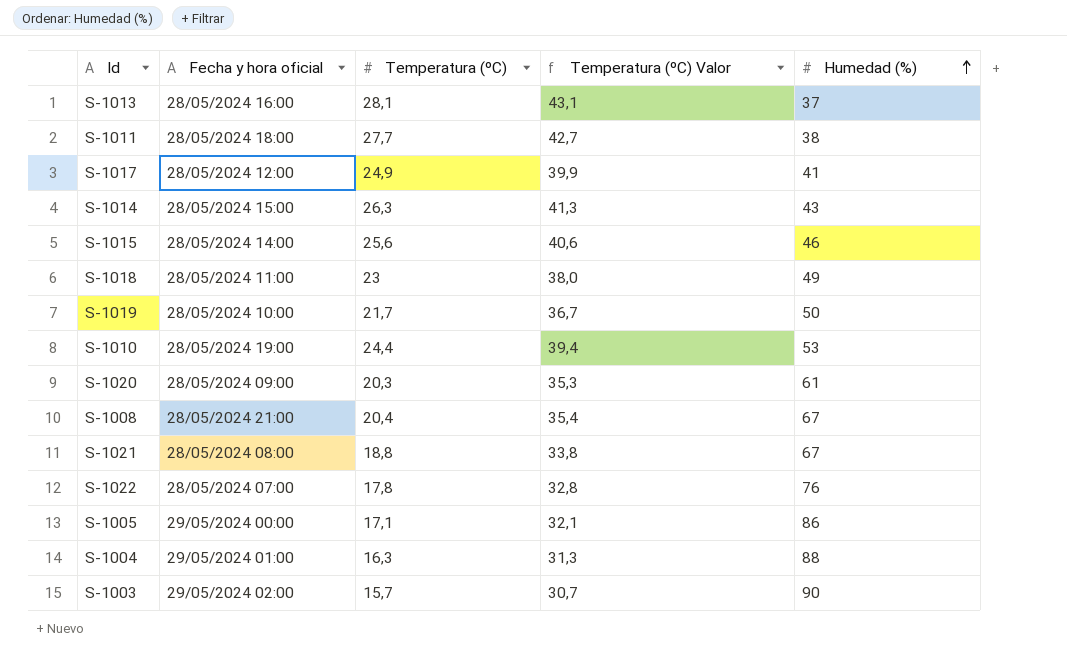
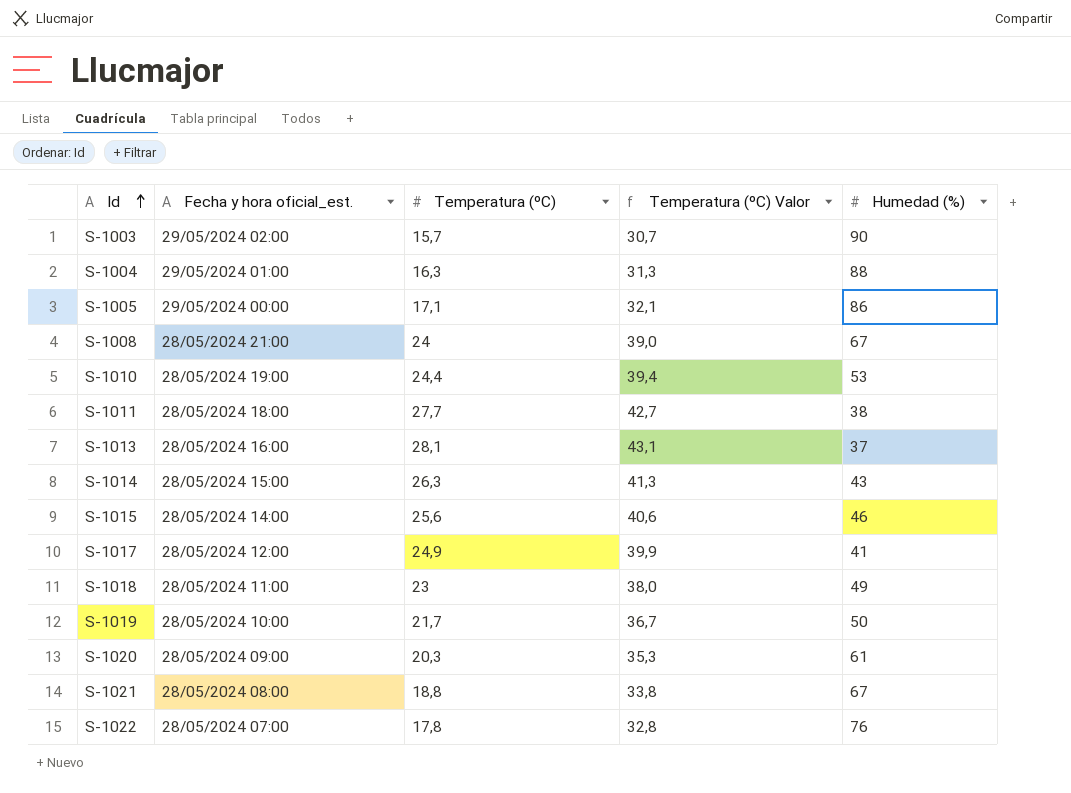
row order: Humedad (%) ascending -> Id ascending
column name: Fecha y hora oficial -> Fecha y hora oficial_est.
S-1008 | Temperatura (ºC): 20,4 -> 24
S-1008 | Temperatura (ºC) Valor: 35,4 -> 39,0

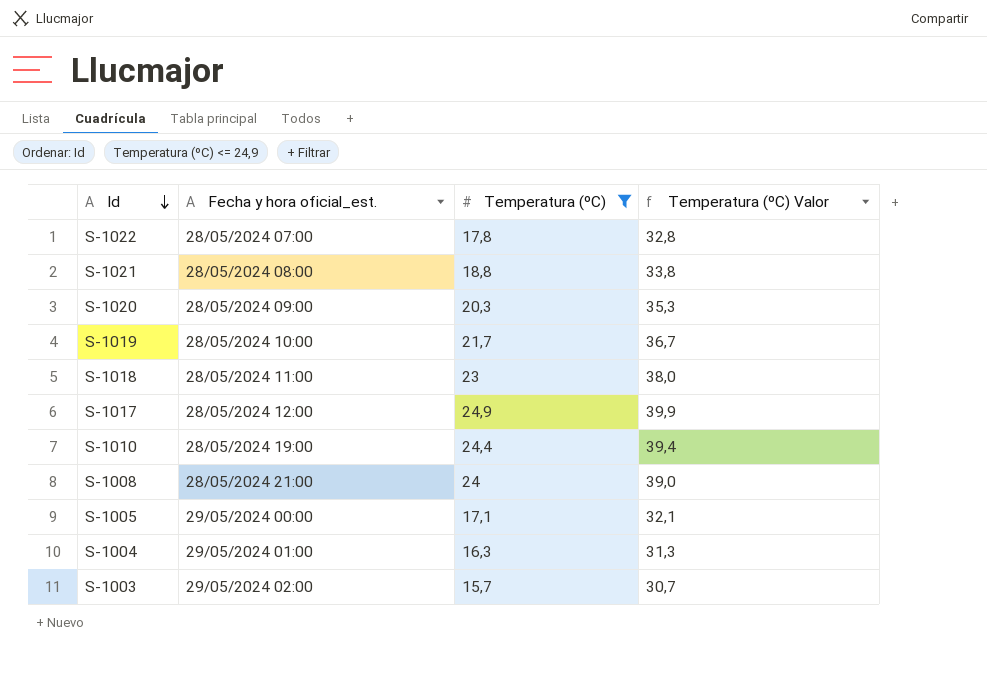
filter: none -> Temperatura (ºC) <= 24,9
row order: Id ascending -> Id descending
column Humedad (%) | position: 5 -> none

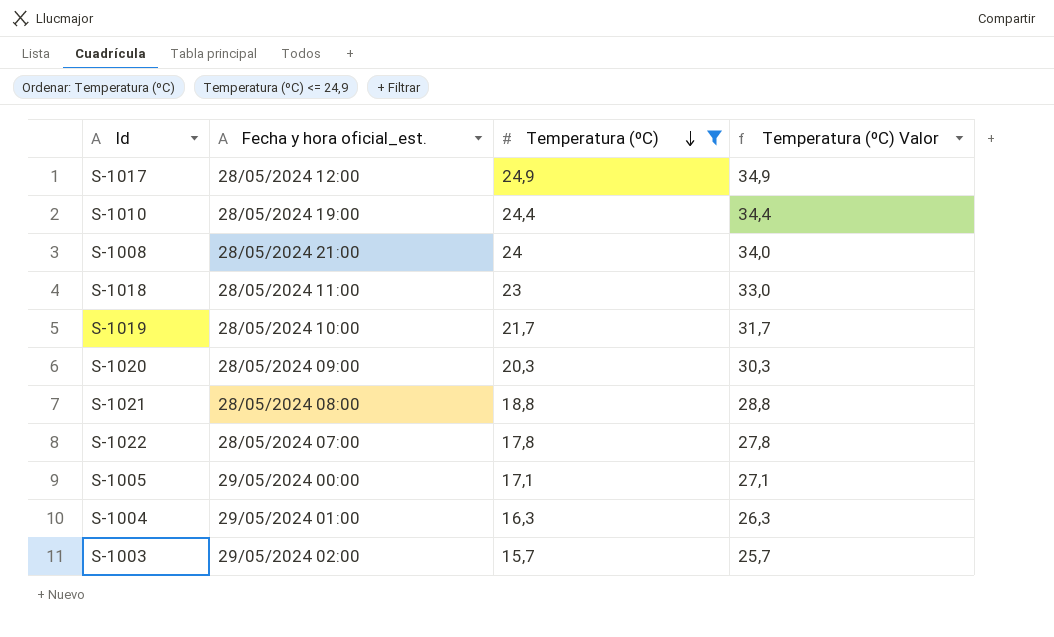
row order: Id descending -> Temperatura (ºC) descending
column Temperatura (ºC) Valor | formula: [Temperatura (ºC)] + 15 -> [Temperatura (ºC)] + 10

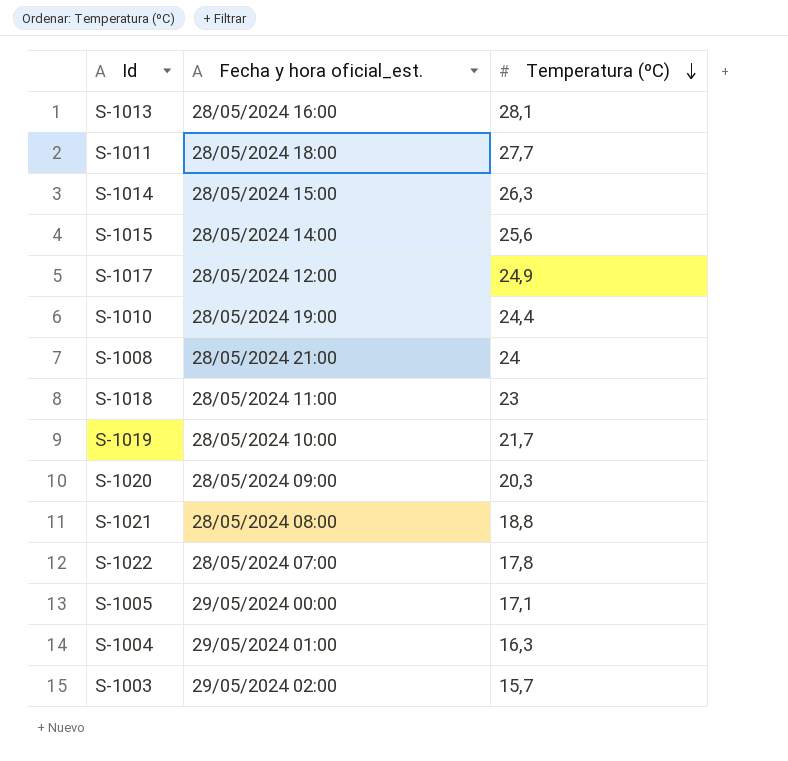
filter: Temperatura (ºC) <= 24,9 -> none
column Temperatura (ºC) Valor | formula: [Temperatura (ºC)] + 10 -> none

